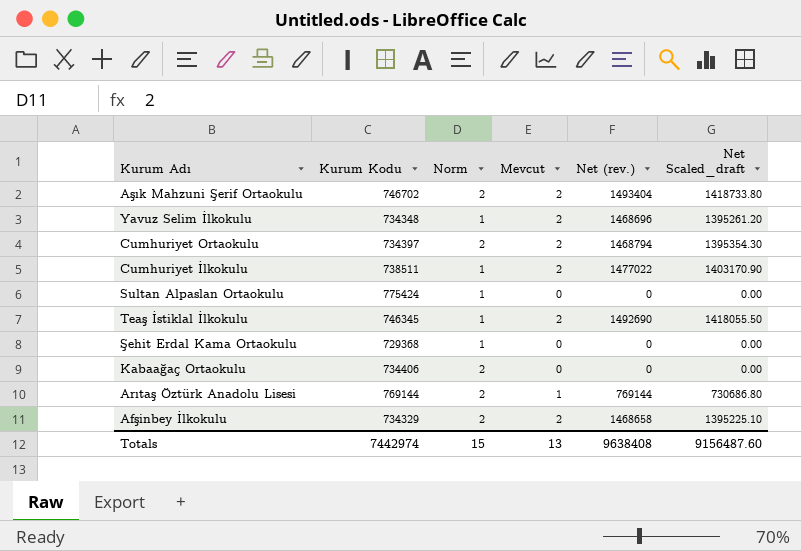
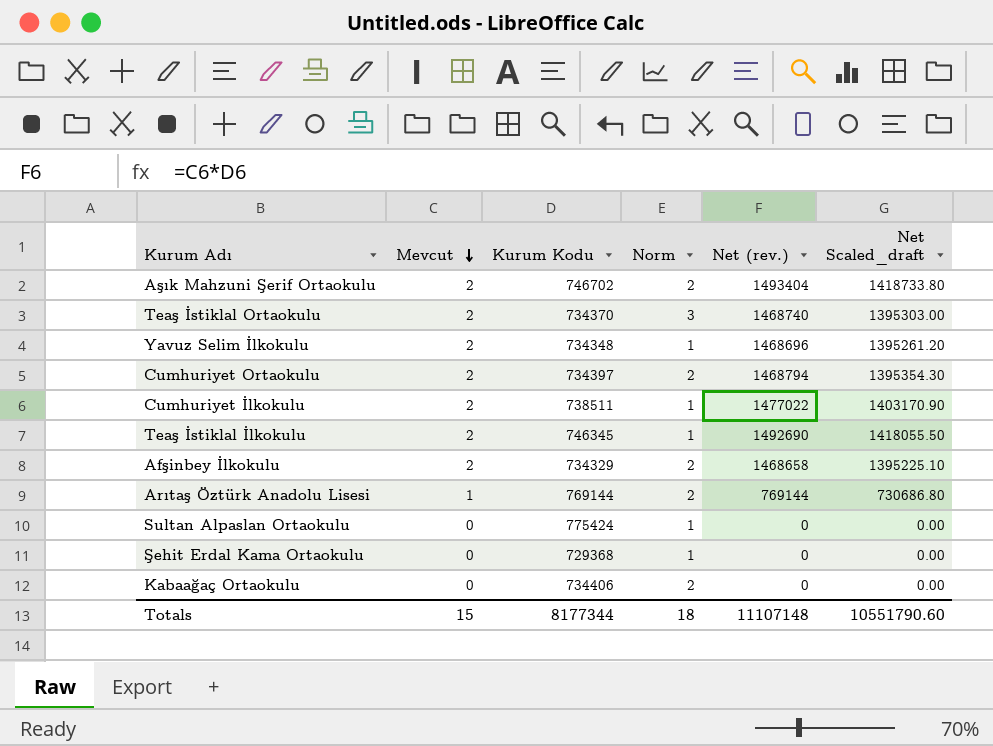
row order: none -> Mevcut descending
column Mevcut | position: 4 -> 2
row Teaş İstiklal Ortaokulu: none -> 2 | 734370 | 3 | 1468740 | 1395303.00
Totals | Mevcut: 13 -> 15
Totals | Kurum Kodu: 7442974 -> 8177344
Totals | Norm: 15 -> 18
Totals | Net (rev.): 9638408 -> 11107148
Totals | Net Scaled_draft: 9156487.60 -> 10551790.60

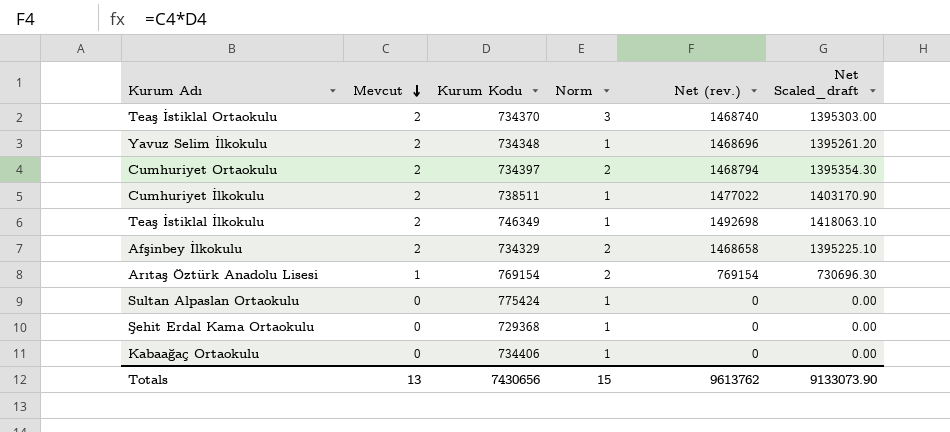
row Aşık Mahzuni Şerif Ortaokulu: 2 | 746702 | 2 | 1493404 | 1418733.80 -> none
Teaş İstiklal İlkokulu | Kurum Kodu: 746345 -> 746349
Teaş İstiklal İlkokulu | Net (rev.): 1492690 -> 1492698
Teaş İstiklal İlkokulu | Net Scaled_draft: 1418055.50 -> 1418063.10
Arıtaş Öztürk Anadolu Lisesi | Kurum Kodu: 769144 -> 769154
Arıtaş Öztürk Anadolu Lisesi | Net (rev.): 769144 -> 769154
Arıtaş Öztürk Anadolu Lisesi | Net Scaled_draft: 730686.80 -> 730696.30
Kabaağaç Ortaokulu | Norm: 2 -> 1
Totals | Mevcut: 15 -> 13
Totals | Kurum Kodu: 8177344 -> 7430656
Totals | Norm: 18 -> 15
Totals | Net (rev.): 11107148 -> 9613762
Totals | Net Scaled_draft: 10551790.60 -> 9133073.90

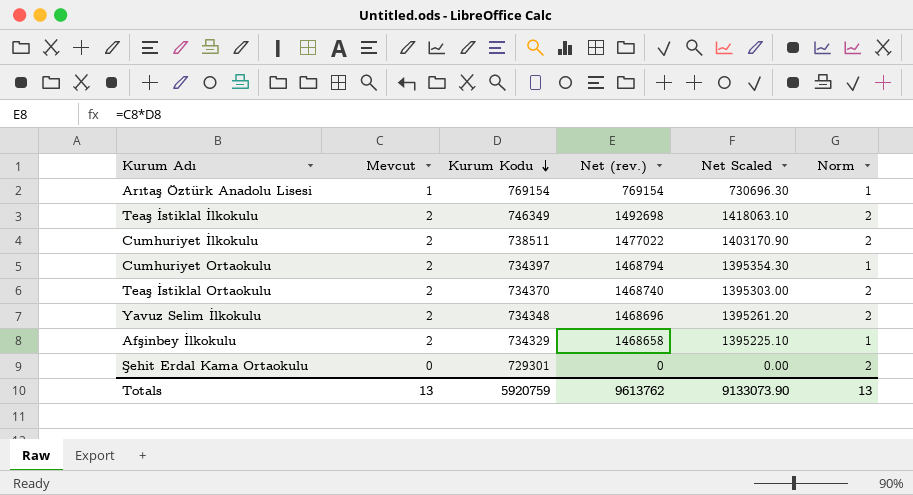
row order: Mevcut descending -> Kurum Kodu descending
column name: Net Scaled_draft -> Net Scaled
column Norm | position: 4 -> 6
row Sultan Alpaslan Ortaokulu: 0 | 775424 | 1 | 0 | 0.00 -> none
row Kabaağaç Ortaokulu: 0 | 734406 | 1 | 0 | 0.00 -> none
Arıtaş Öztürk Anadolu Lisesi | Norm: 2 -> 1
Teaş İstiklal İlkokulu | Norm: 1 -> 2
Cumhuriyet İlkokulu | Norm: 1 -> 2
Cumhuriyet Ortaokulu | Norm: 2 -> 1
Teaş İstiklal Ortaokulu | Norm: 3 -> 2
Yavuz Selim İlkokulu | Norm: 1 -> 2
Afşinbey İlkokulu | Norm: 2 -> 1
Şehit Erdal Kama Ortaokulu | Kurum Kodu: 729368 -> 729301
Şehit Erdal Kama Ortaokulu | Norm: 1 -> 2
Totals | Kurum Kodu: 7430656 -> 5920759
Totals | Norm: 15 -> 13

